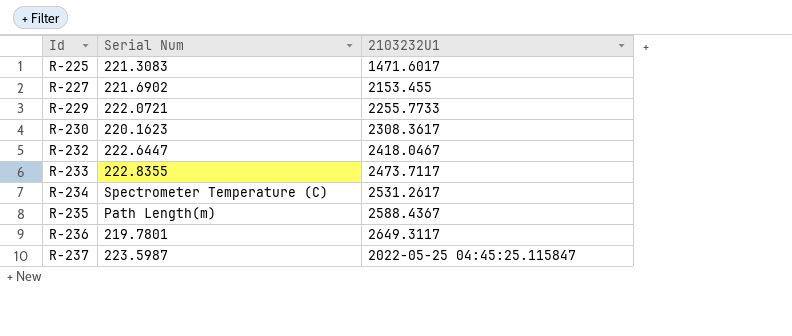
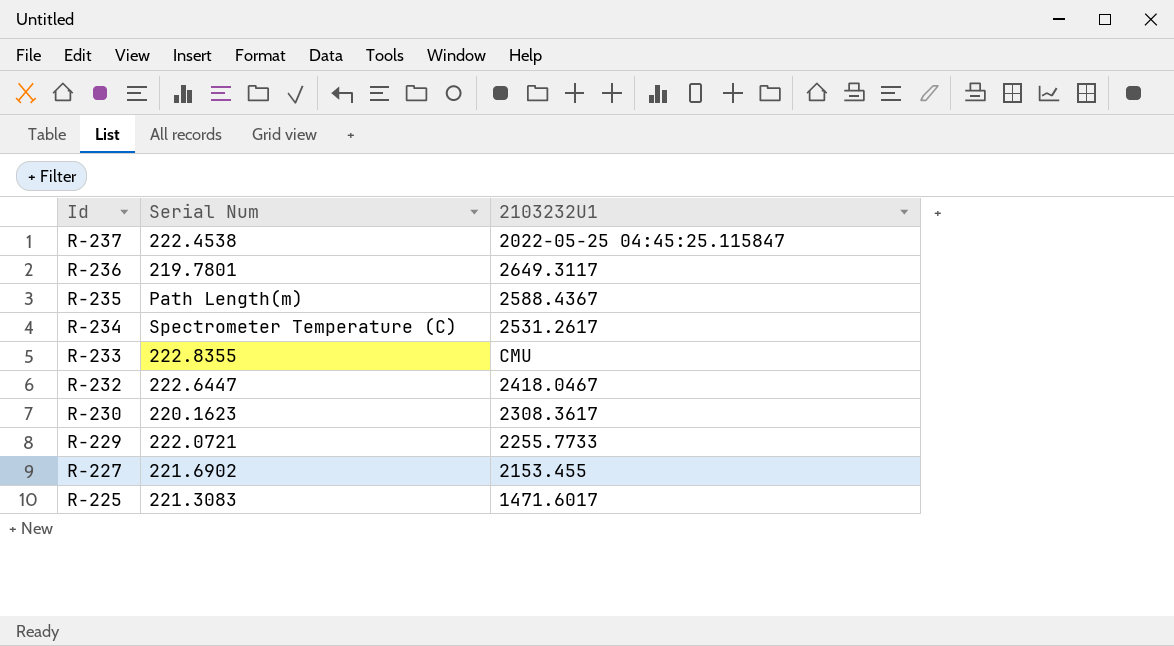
row order: Id ascending -> Id descending
R-237 | Serial Num: 223.5987 -> 222.4538
R-233 | 2103232U1: 2473.7117 -> CMU

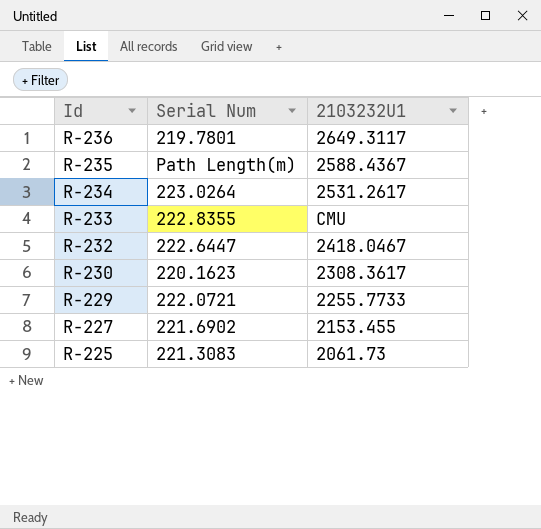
row R-237: 222.4538 | 2022-05-25 04:45:25.115847 -> none
R-234 | Serial Num: Spectrometer Temperature (C) -> 223.0264
R-225 | 2103232U1: 1471.6017 -> 2061.73

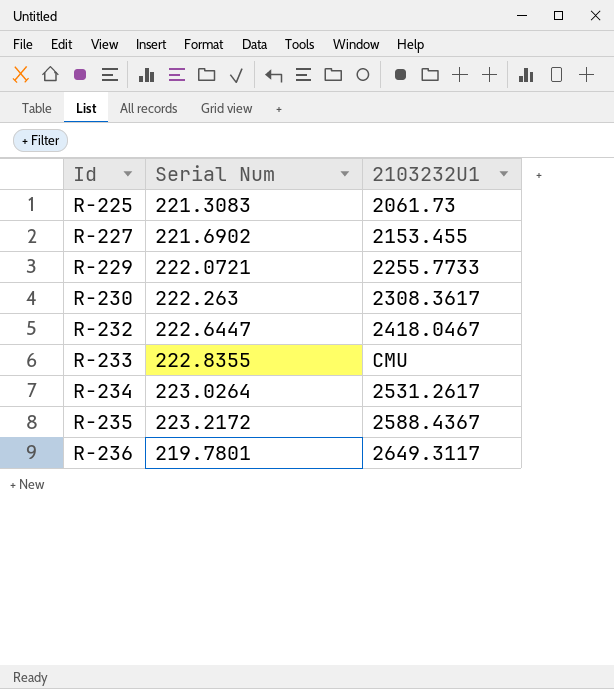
row order: Id descending -> Id ascending
R-230 | Serial Num: 220.1623 -> 222.263
R-235 | Serial Num: Path Length(m) -> 223.2172

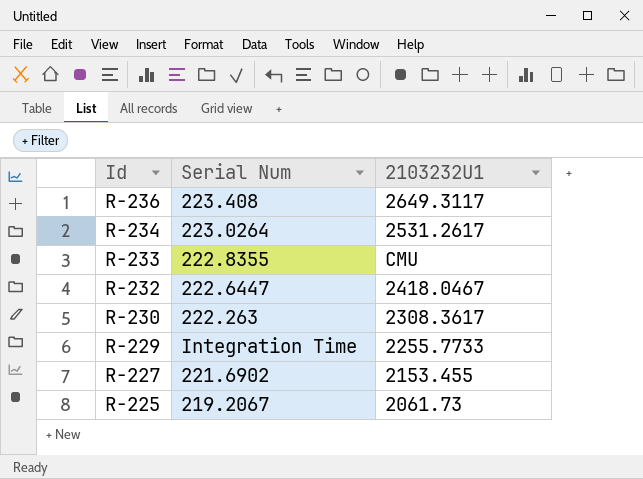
row order: Id ascending -> Id descending
row R-235: 223.2172 | 2588.4367 -> none
R-236 | Serial Num: 219.7801 -> 223.408
R-229 | Serial Num: 222.0721 -> Integration Time
R-225 | Serial Num: 221.3083 -> 219.2067

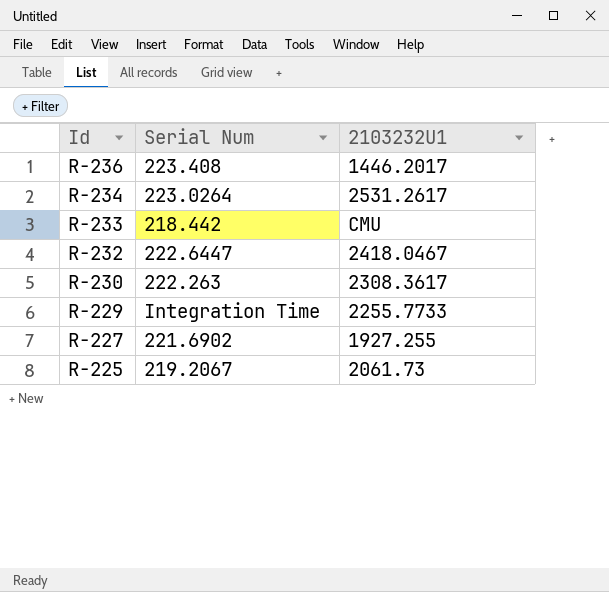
R-236 | 2103232U1: 2649.3117 -> 1446.2017
R-233 | Serial Num: 222.8355 -> 218.442
R-227 | 2103232U1: 2153.455 -> 1927.255

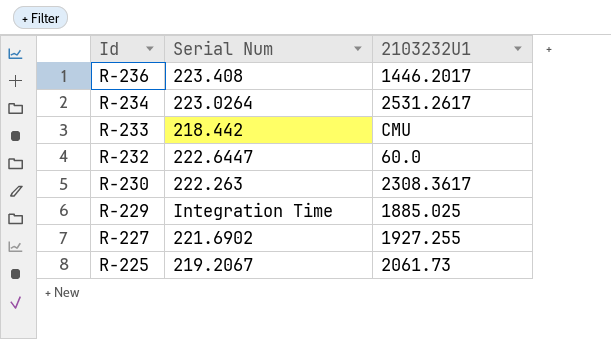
R-232 | 2103232U1: 2418.0467 -> 60.0
R-229 | 2103232U1: 2255.7733 -> 1885.025

